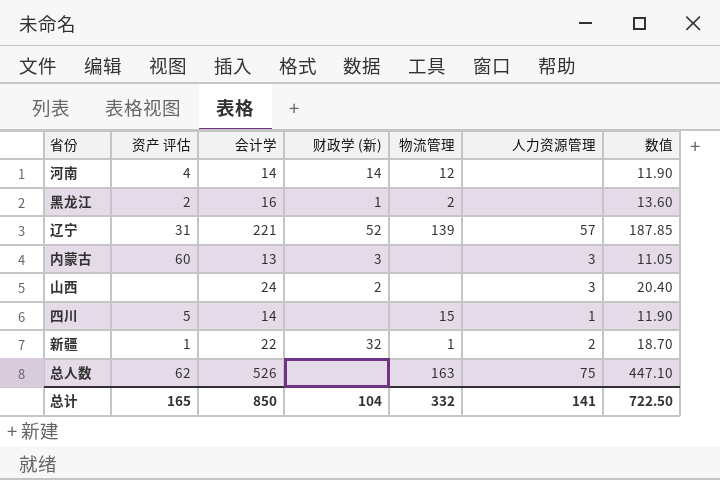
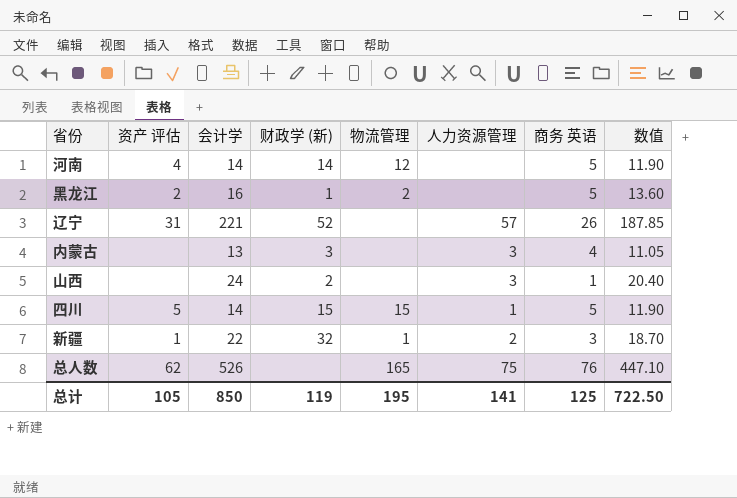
column 商务 英语 | position: none -> 7
辽宁 | 物流管理: 139 -> none
内蒙古 | 资产 评估: 60 -> none
四川 | 财政学 (新): none -> 15
总人数 | 物流管理: 163 -> 165
总计 | 资产 评估: 165 -> 105
总计 | 财政学 (新): 104 -> 119
总计 | 物流管理: 332 -> 195

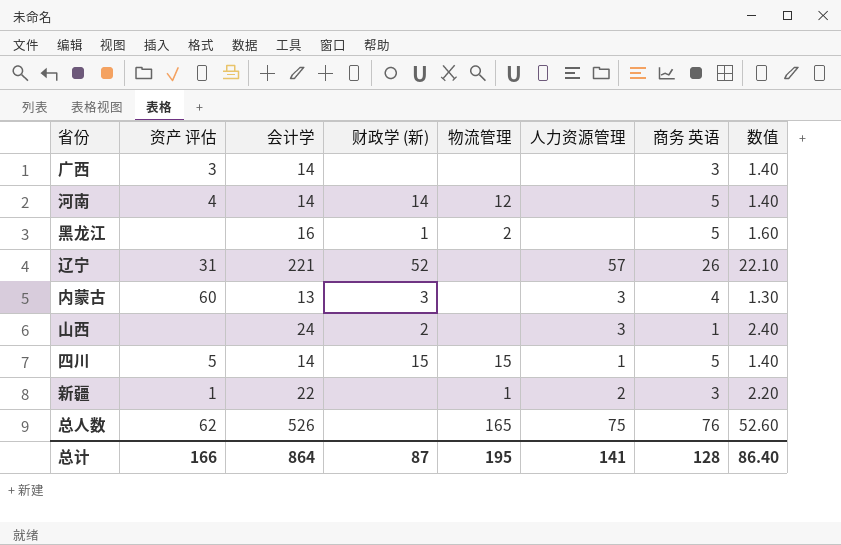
column 数值 | formula: [会计学] * 0.85 -> [会计学] * 0.1
row 广西: none -> 3 | 14 | none | none | none | 3 | 1.40
黑龙江 | 资产 评估: 2 -> none
内蒙古 | 资产 评估: none -> 60
新疆 | 财政学 (新): 32 -> none
总计 | 资产 评估: 105 -> 166
总计 | 会计学: 850 -> 864
总计 | 财政学 (新): 119 -> 87
总计 | 商务 英语: 125 -> 128
总计 | 数值: 722.50 -> 86.40

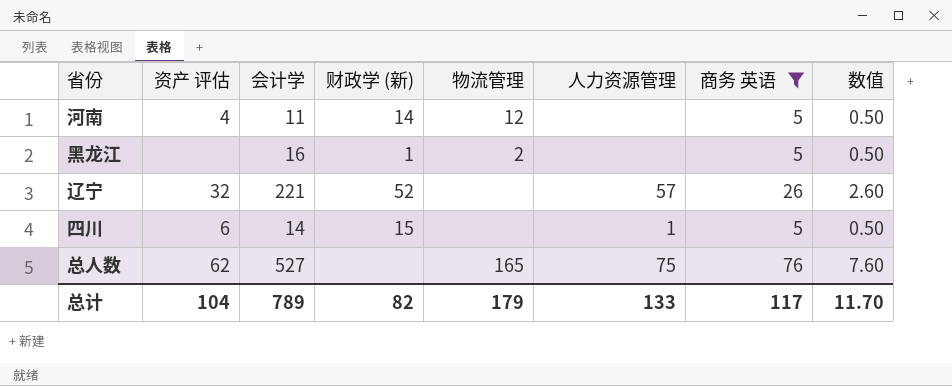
filter: none -> 商务 英语 >= 5
column 数值 | formula: [会计学] * 0.1 -> [商务 英语] * 0.1
河南 | 会计学: 14 -> 11
辽宁 | 资产 评估: 31 -> 32
四川 | 资产 评估: 5 -> 6
四川 | 物流管理: 15 -> none
总人数 | 会计学: 526 -> 527
总计 | 资产 评估: 166 -> 104
总计 | 会计学: 864 -> 789
总计 | 财政学 (新): 87 -> 82
总计 | 物流管理: 195 -> 179
总计 | 人力资源管理: 141 -> 133
总计 | 商务 英语: 128 -> 117
总计 | 数值: 86.40 -> 11.70

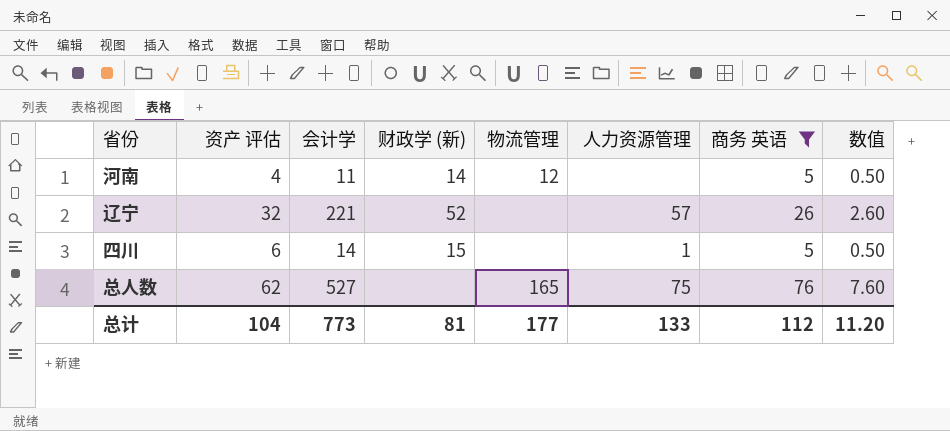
row 黑龙江: none | 16 | 1 | 2 | none | 5 | 0.50 -> none
总计 | 会计学: 789 -> 773
总计 | 财政学 (新): 82 -> 81
总计 | 物流管理: 179 -> 177
总计 | 商务 英语: 117 -> 112
总计 | 数值: 11.70 -> 11.20

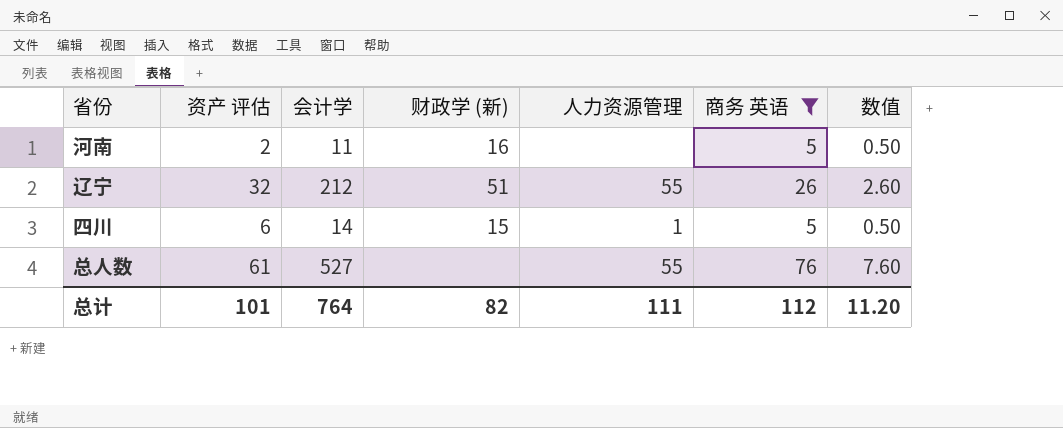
column 物流管理 | position: 5 -> none
河南 | 资产 评估: 4 -> 2
河南 | 财政学 (新): 14 -> 16
辽宁 | 会计学: 221 -> 212
辽宁 | 财政学 (新): 52 -> 51
辽宁 | 人力资源管理: 57 -> 55
总人数 | 资产 评估: 62 -> 61
总人数 | 人力资源管理: 75 -> 55
总计 | 资产 评估: 104 -> 101
总计 | 会计学: 773 -> 764
总计 | 财政学 (新): 81 -> 82
总计 | 人力资源管理: 133 -> 111

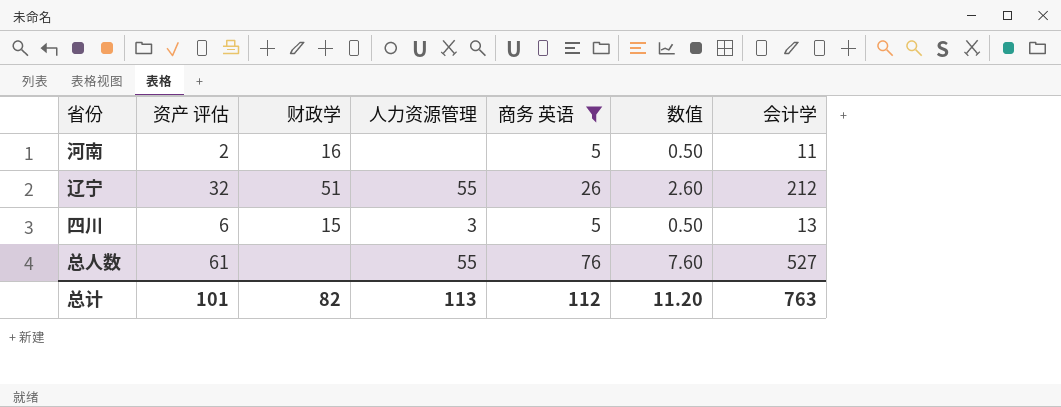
column name: 财政学 (新) -> 财政学
column 会计学 | position: 3 -> 7
四川 | 人力资源管理: 1 -> 3
四川 | 会计学: 14 -> 13
总计 | 人力资源管理: 111 -> 113
总计 | 会计学: 764 -> 763

